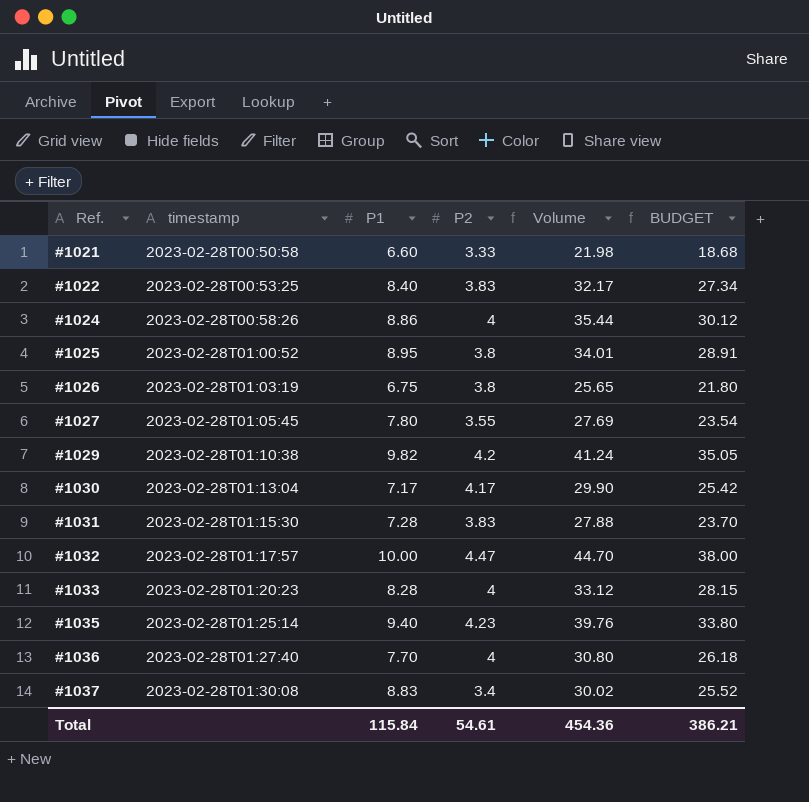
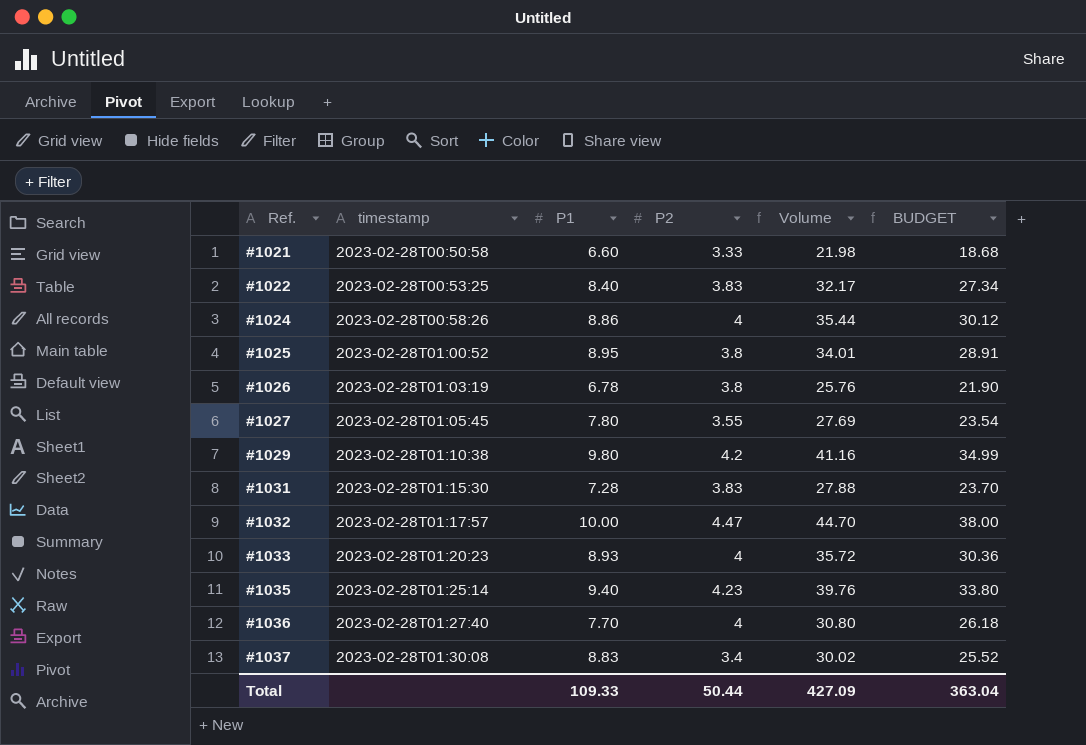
row #1030: 2023-02-28T01:13:04 | 7.17 | 4.17 | 29.90 | 25.42 -> none
#1026 | P1: 6.75 -> 6.78
#1026 | Volume: 25.65 -> 25.76
#1026 | BUDGET: 21.80 -> 21.90
#1029 | P1: 9.82 -> 9.80
#1029 | Volume: 41.24 -> 41.16
#1029 | BUDGET: 35.05 -> 34.99
#1033 | P1: 8.28 -> 8.93
#1033 | Volume: 33.12 -> 35.72
#1033 | BUDGET: 28.15 -> 30.36
Total | P1: 115.84 -> 109.33
Total | P2: 54.61 -> 50.44
Total | Volume: 454.36 -> 427.09
Total | BUDGET: 386.21 -> 363.04

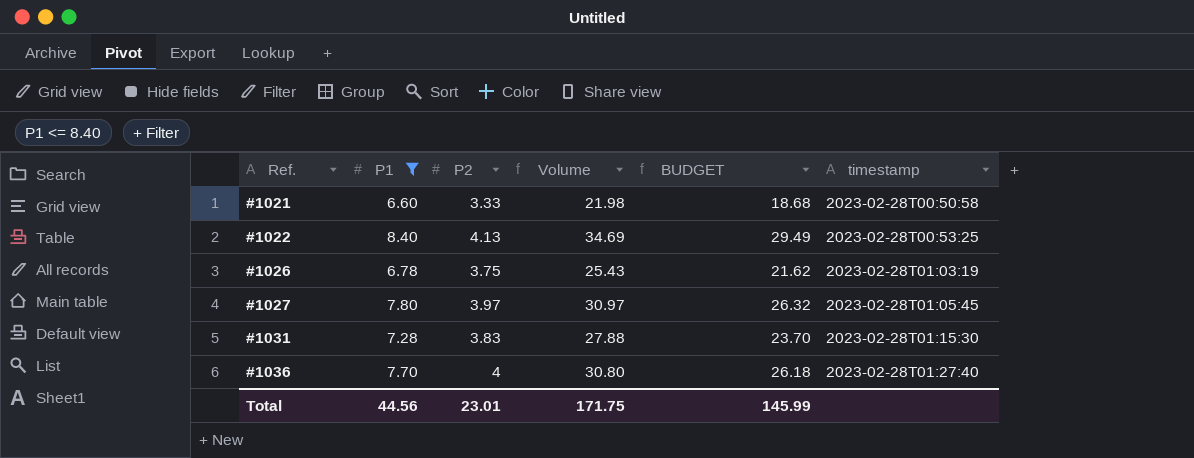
filter: none -> P1 <= 8.40
column timestamp | position: 2 -> 6
#1022 | P2: 3.83 -> 4.13
#1022 | Volume: 32.17 -> 34.69
#1022 | BUDGET: 27.34 -> 29.49
#1026 | P2: 3.8 -> 3.75
#1026 | Volume: 25.76 -> 25.43
#1026 | BUDGET: 21.90 -> 21.62
#1027 | P2: 3.55 -> 3.97
#1027 | Volume: 27.69 -> 30.97
#1027 | BUDGET: 23.54 -> 26.32
Total | P1: 109.33 -> 44.56
Total | P2: 50.44 -> 23.01
Total | Volume: 427.09 -> 171.75
Total | BUDGET: 363.04 -> 145.99

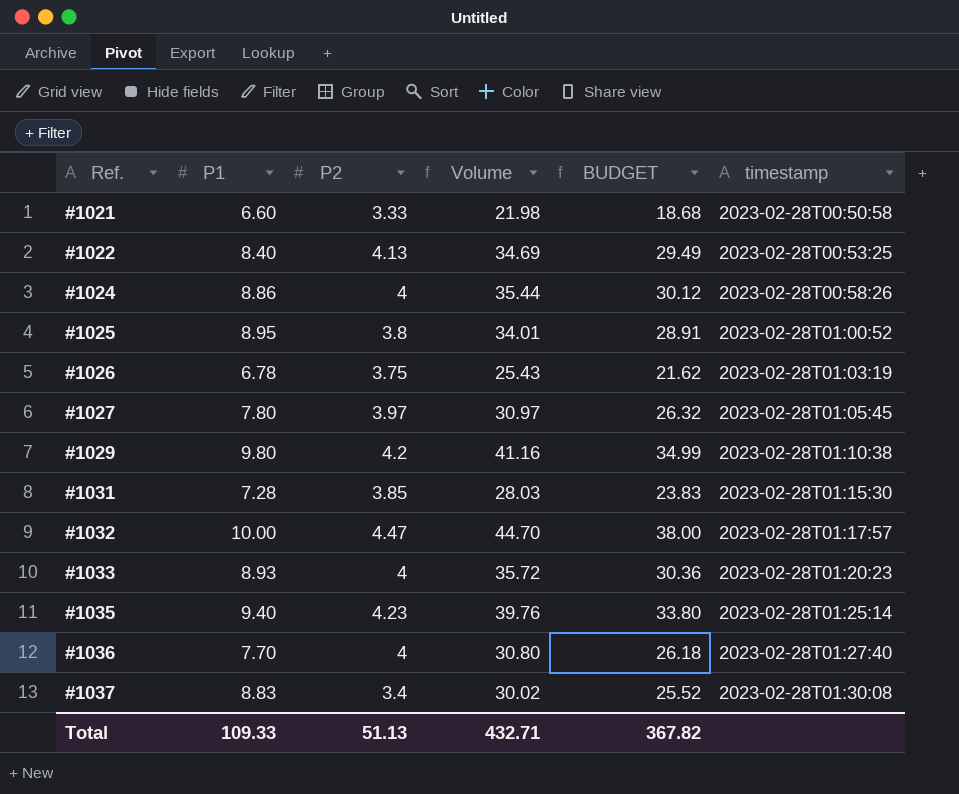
filter: P1 <= 8.40 -> none
#1031 | P2: 3.83 -> 3.85
#1031 | Volume: 27.88 -> 28.03
#1031 | BUDGET: 23.70 -> 23.83
Total | P1: 44.56 -> 109.33
Total | P2: 23.01 -> 51.13
Total | Volume: 171.75 -> 432.71
Total | BUDGET: 145.99 -> 367.82

